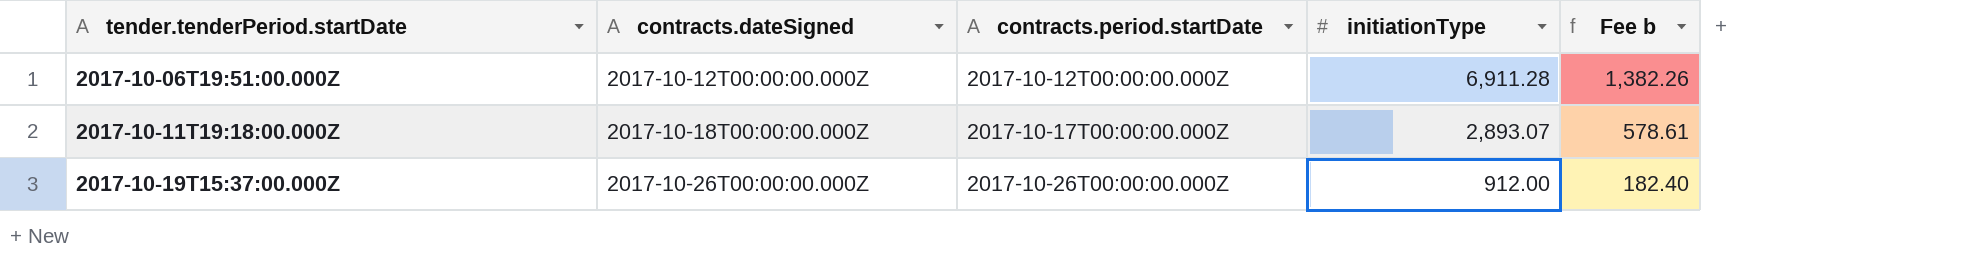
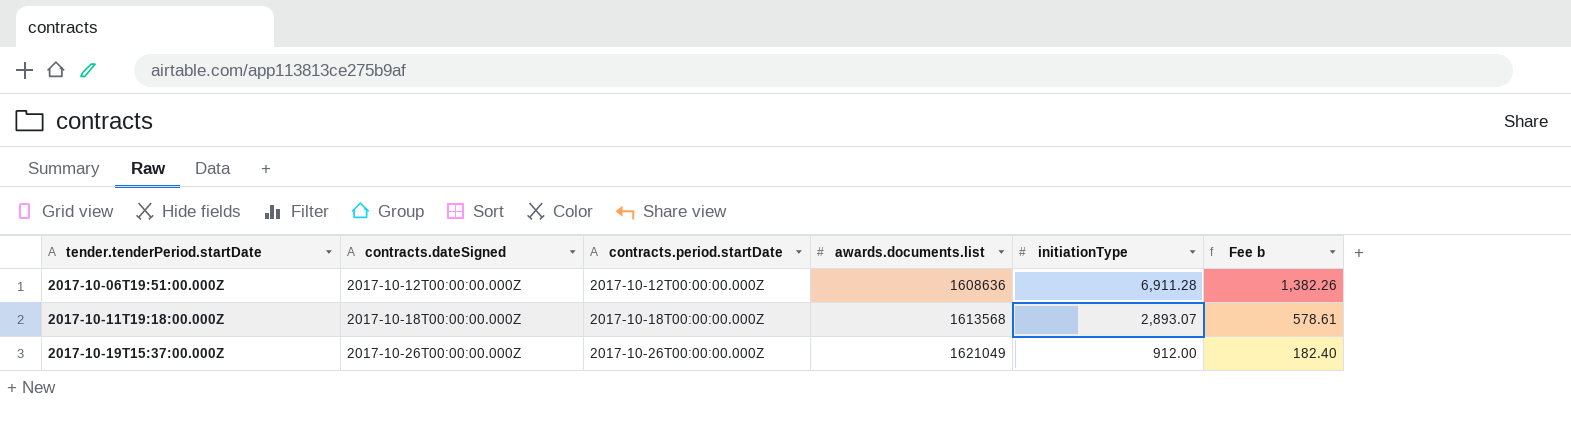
column awards.documents.list | position: none -> 4
2017-10-11T19:18:00.000Z | contracts.period.startDate: 2017-10-17T00:00:00.000Z -> 2017-10-18T00:00:00.000Z

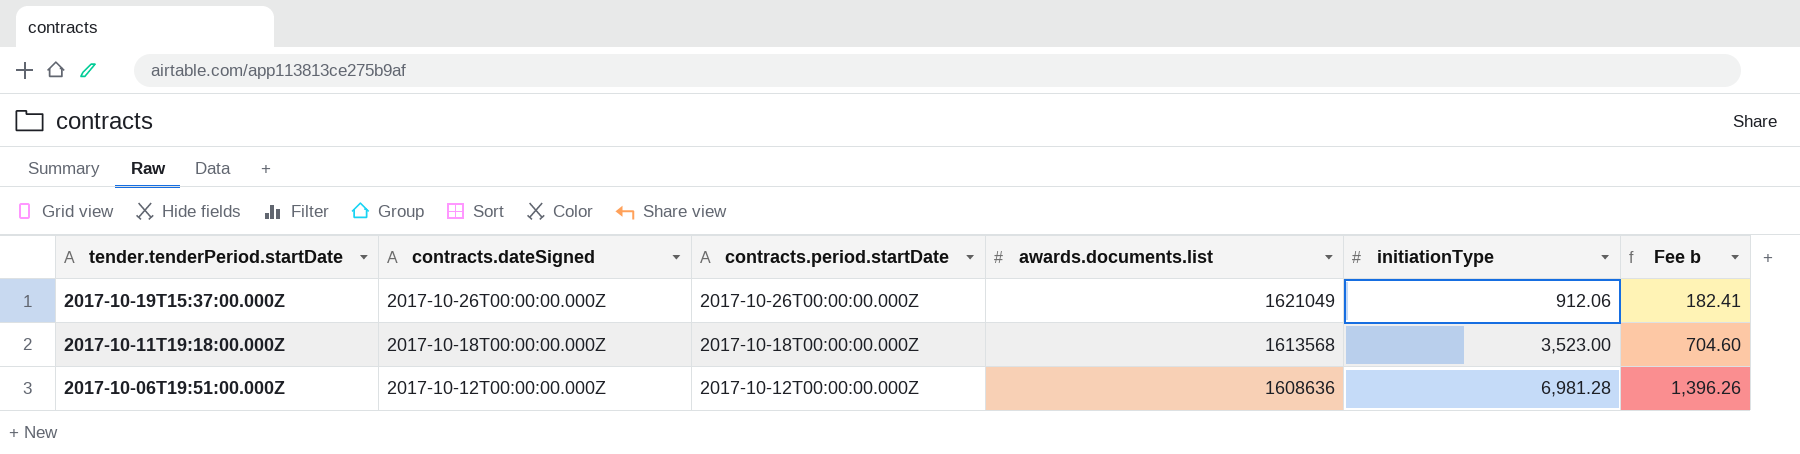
row order: tender.tenderPeriod.startDate ascending -> tender.tenderPeriod.startDate descending
2017-10-19T15:37:00.000Z | initiationType: 912.00 -> 912.06
2017-10-19T15:37:00.000Z | Fee b: 182.40 -> 182.41
2017-10-11T19:18:00.000Z | initiationType: 2,893.07 -> 3,523.00
2017-10-11T19:18:00.000Z | Fee b: 578.61 -> 704.60
2017-10-06T19:51:00.000Z | initiationType: 6,911.28 -> 6,981.28
2017-10-06T19:51:00.000Z | Fee b: 1,382.26 -> 1,396.26

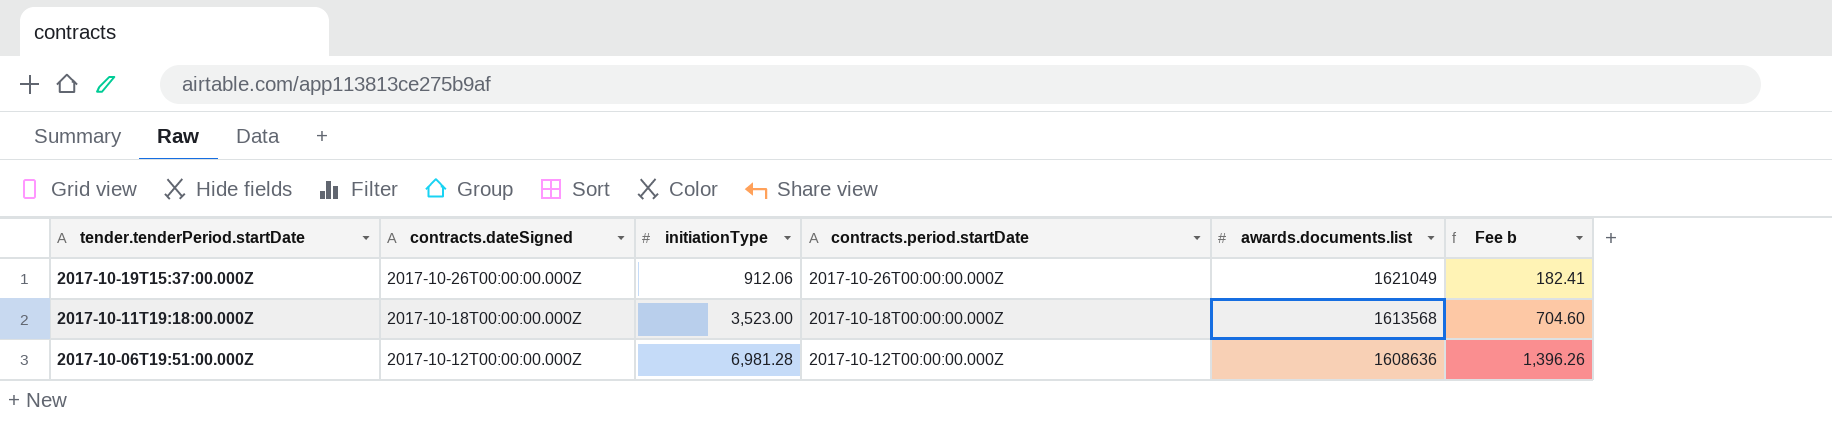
column initiationType | position: 5 -> 3

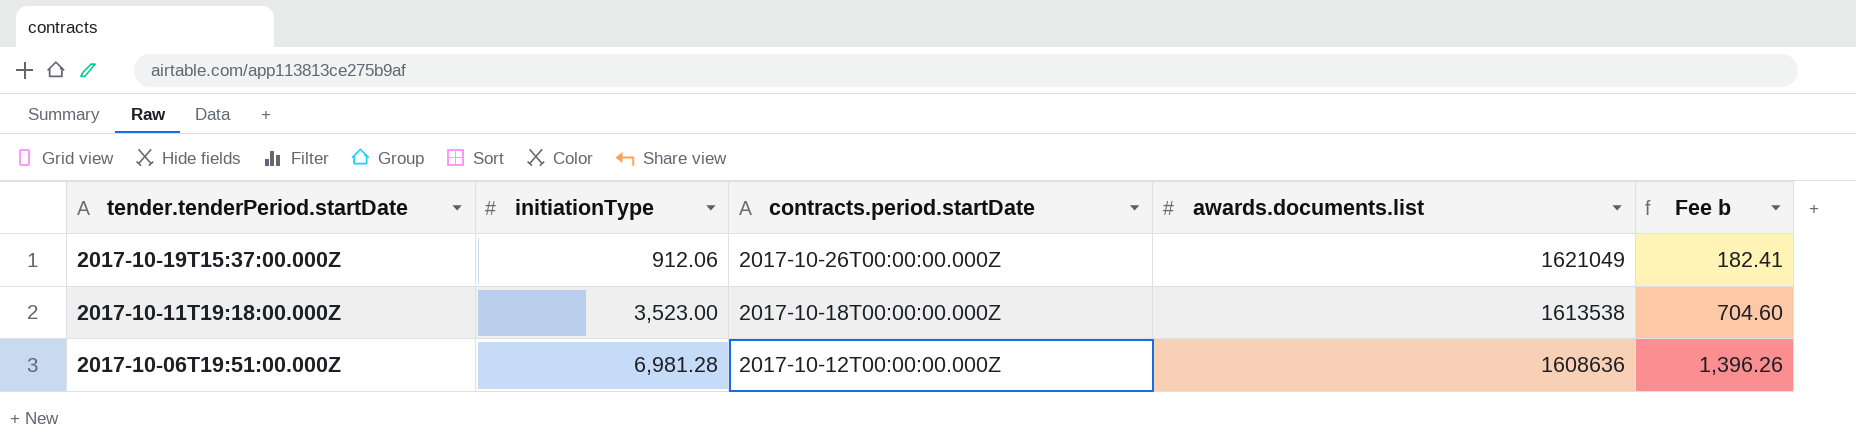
column contracts.dateSigned | position: 2 -> none
2017-10-11T19:18:00.000Z | awards.documents.list: 1613568 -> 1613538

